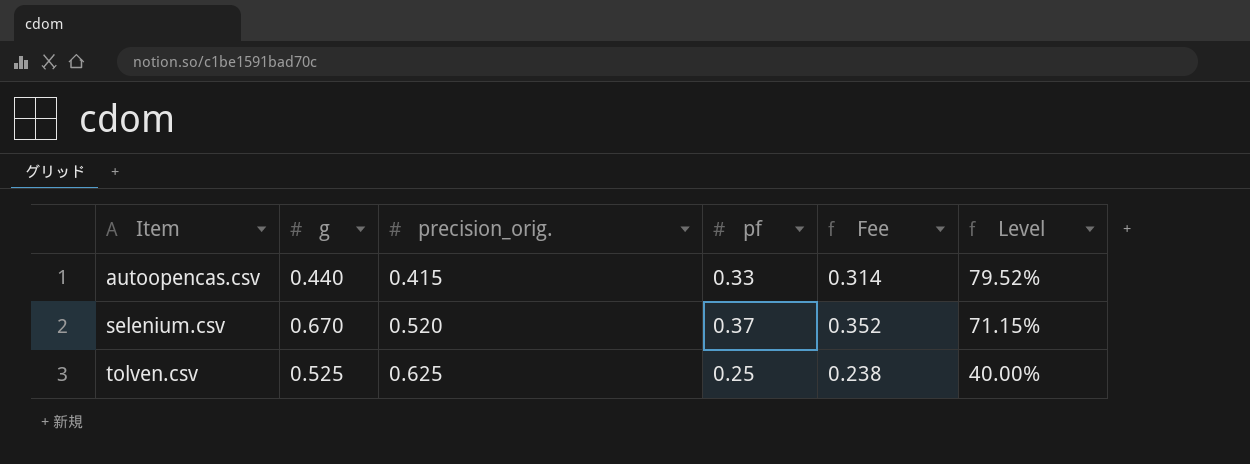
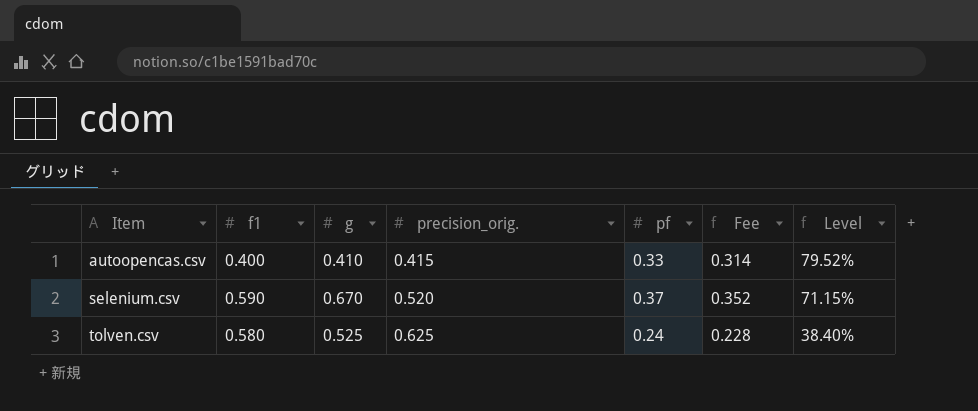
column f1 | position: none -> 2
autoopencas.csv | g: 0.440 -> 0.410
tolven.csv | pf: 0.25 -> 0.24
tolven.csv | Fee: 0.238 -> 0.228
tolven.csv | Level: 40.00% -> 38.40%

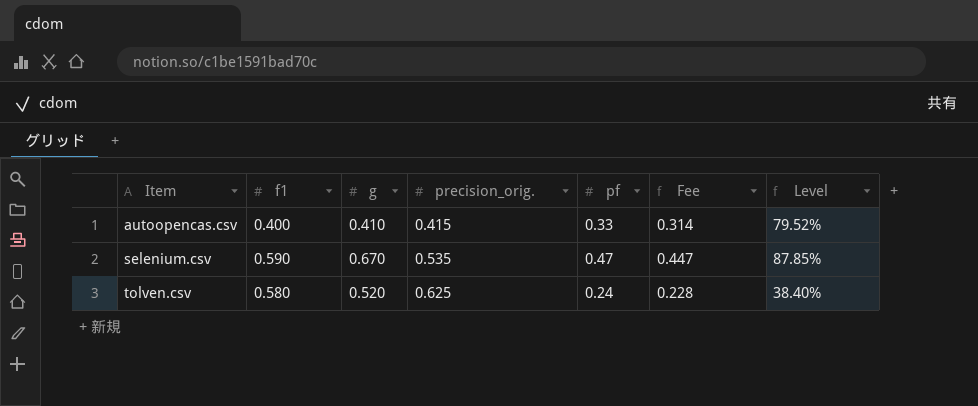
selenium.csv | precision_orig.: 0.520 -> 0.535
selenium.csv | pf: 0.37 -> 0.47
selenium.csv | Fee: 0.352 -> 0.447
selenium.csv | Level: 71.15% -> 87.85%
tolven.csv | g: 0.525 -> 0.520

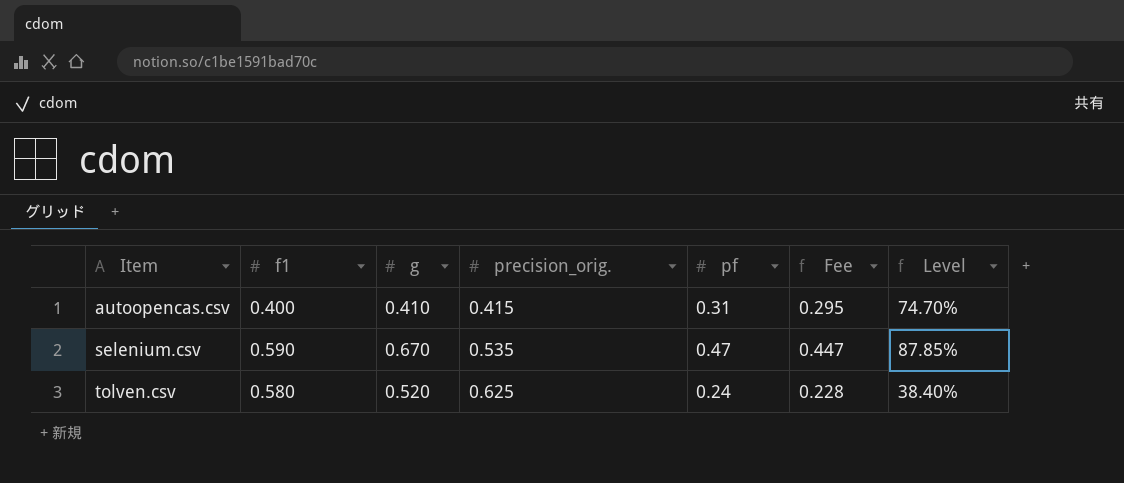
autoopencas.csv | pf: 0.33 -> 0.31
autoopencas.csv | Fee: 0.314 -> 0.295
autoopencas.csv | Level: 79.52% -> 74.70%

